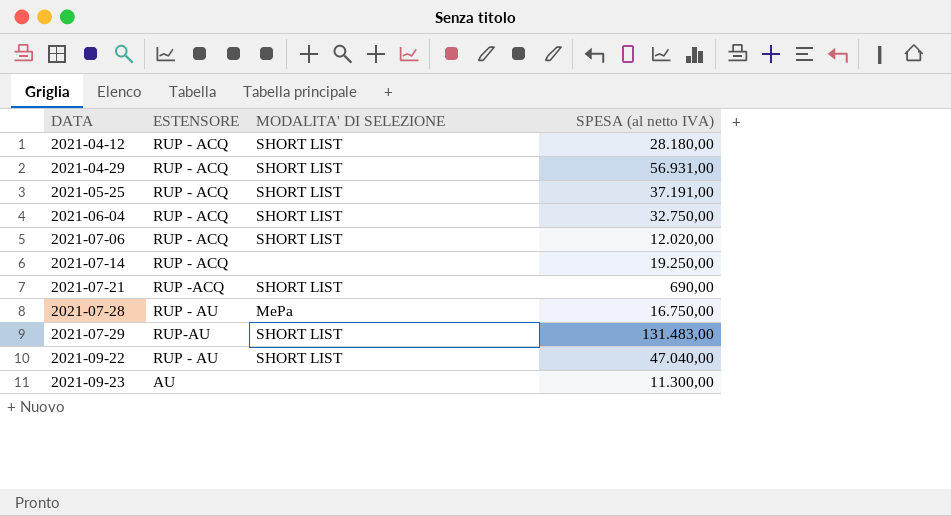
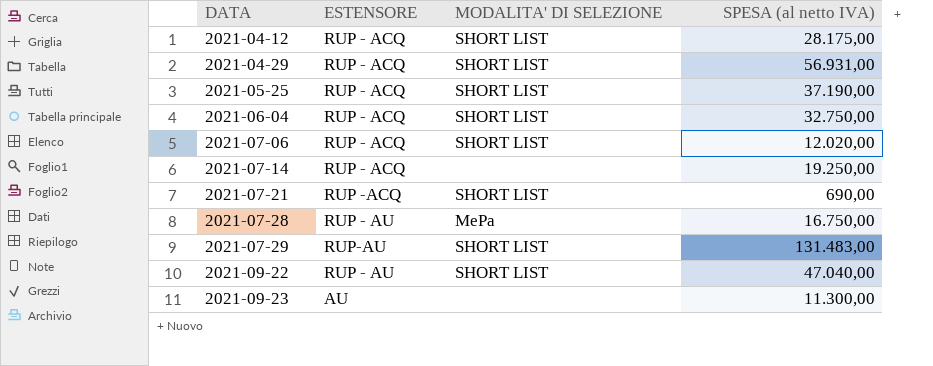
2021-04-12 | SPESA (al netto IVA): 28.180,00 -> 28.175,00
2021-05-25 | SPESA (al netto IVA): 37.191,00 -> 37.190,00

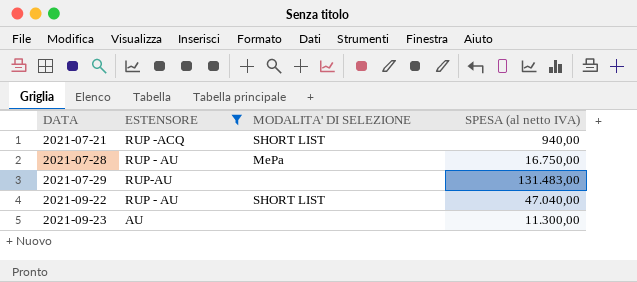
filter: none -> ESTENSORE != RUP - ACQ
2021-07-21 | SPESA (al netto IVA): 690,00 -> 940,00
2021-07-29 | MODALITA' DI SELEZIONE: SHORT LIST -> none

